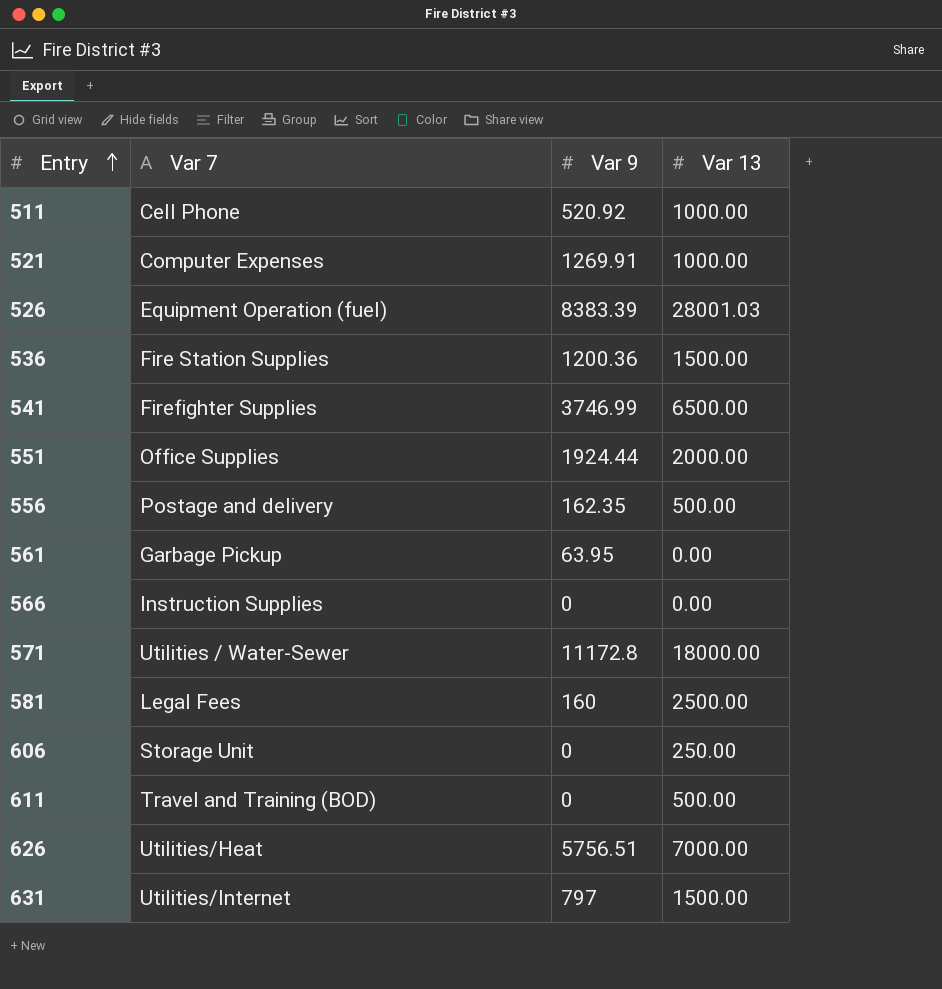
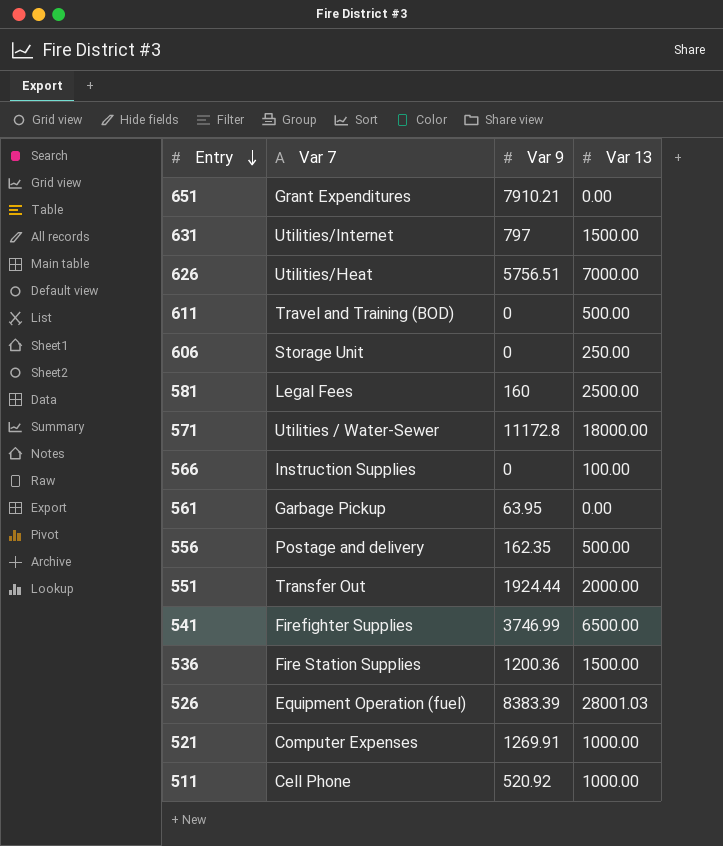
row order: Entry ascending -> Entry descending
row 651: none -> Grant Expenditures | 7910.21 | 0.00
566 | Var 13: 0.00 -> 100.00
551 | Var 7: Office Supplies -> Transfer Out

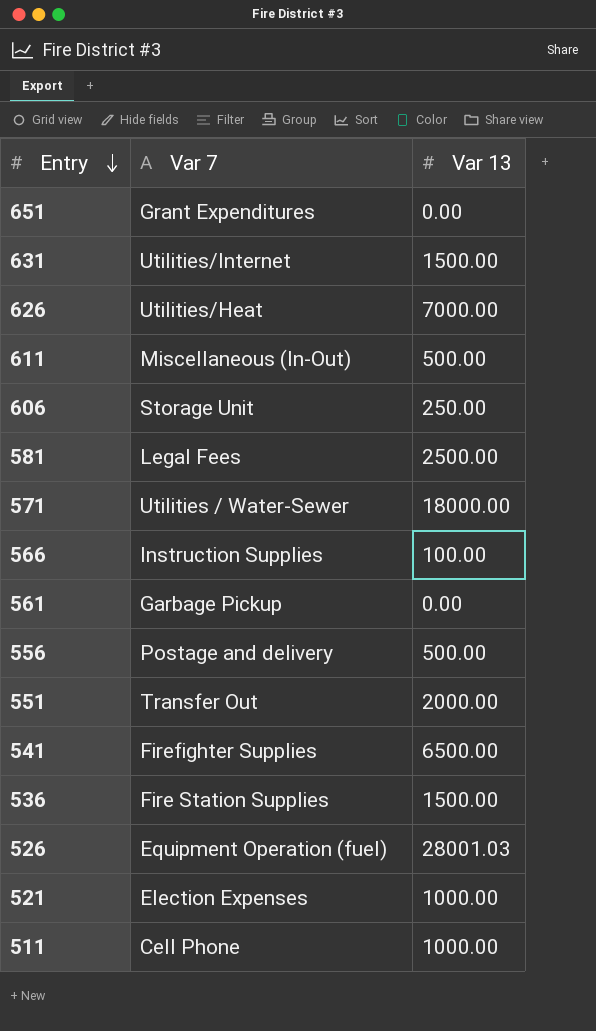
column Var 9 | position: 3 -> none
611 | Var 7: Travel and Training (BOD) -> Miscellaneous (In-Out)
521 | Var 7: Computer Expenses -> Election Expenses

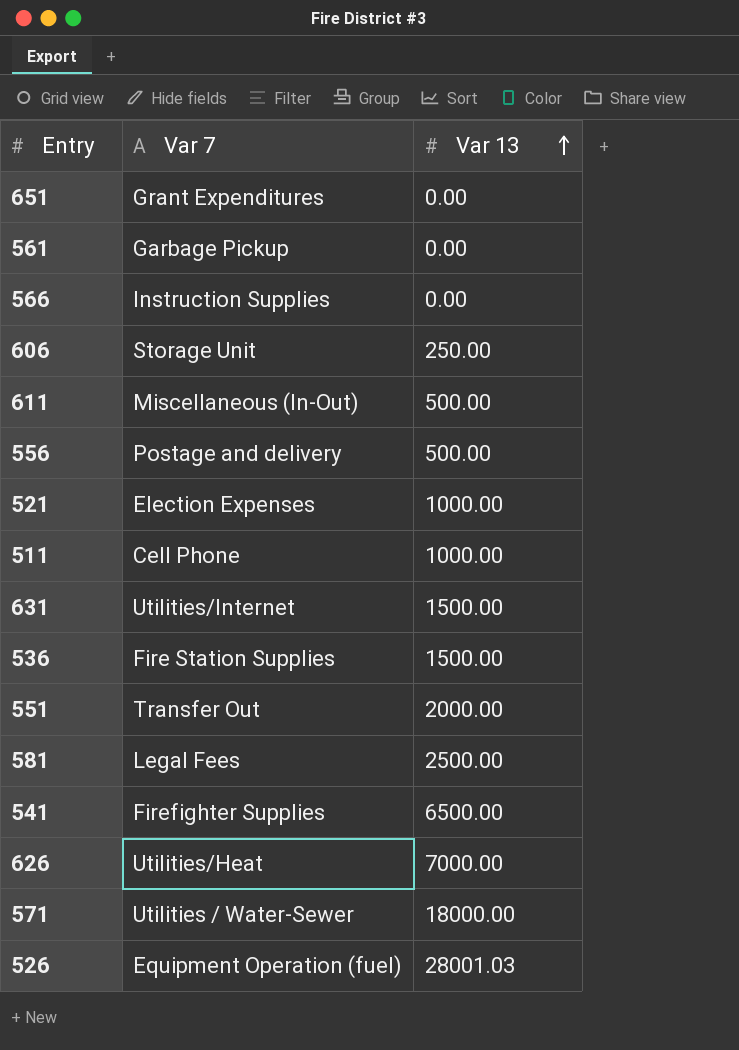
row order: Entry descending -> Var 13 ascending
566 | Var 13: 100.00 -> 0.00

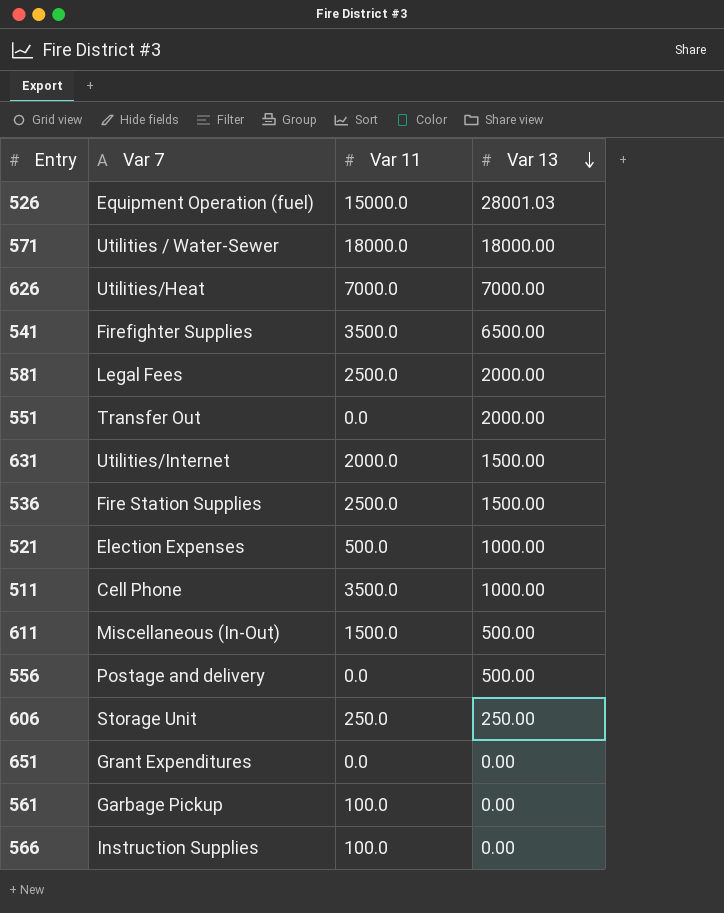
row order: Var 13 ascending -> Var 13 descending
column Var 11 | position: none -> 3
581 | Var 13: 2500.00 -> 2000.00

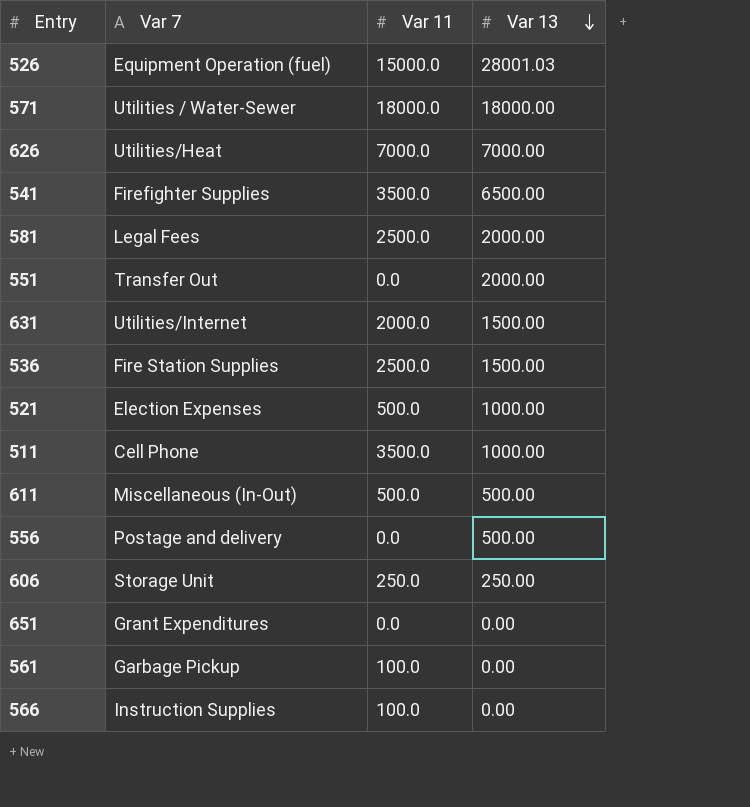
611 | Var 11: 1500.0 -> 500.0

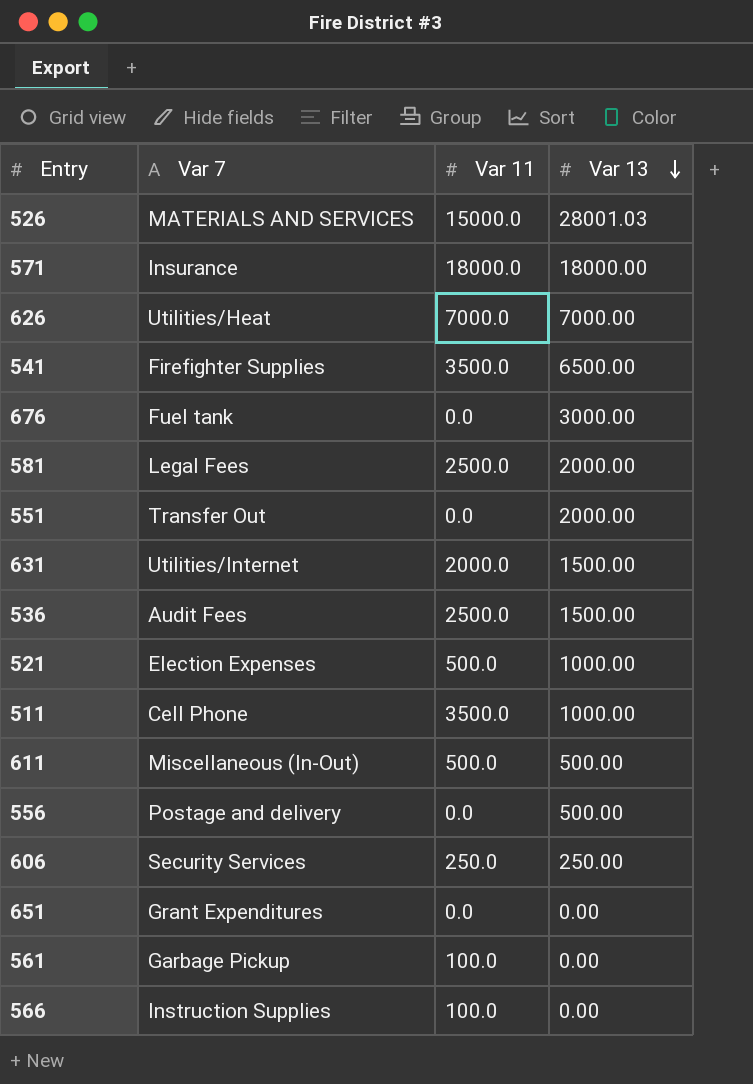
526 | Var 7: Equipment Operation (fuel) -> MATERIALS AND SERVICES
571 | Var 7: Utilities / Water-Sewer -> Insurance
row 676: none -> Fuel tank | 0.0 | 3000.00
536 | Var 7: Fire Station Supplies -> Audit Fees
606 | Var 7: Storage Unit -> Security Services

